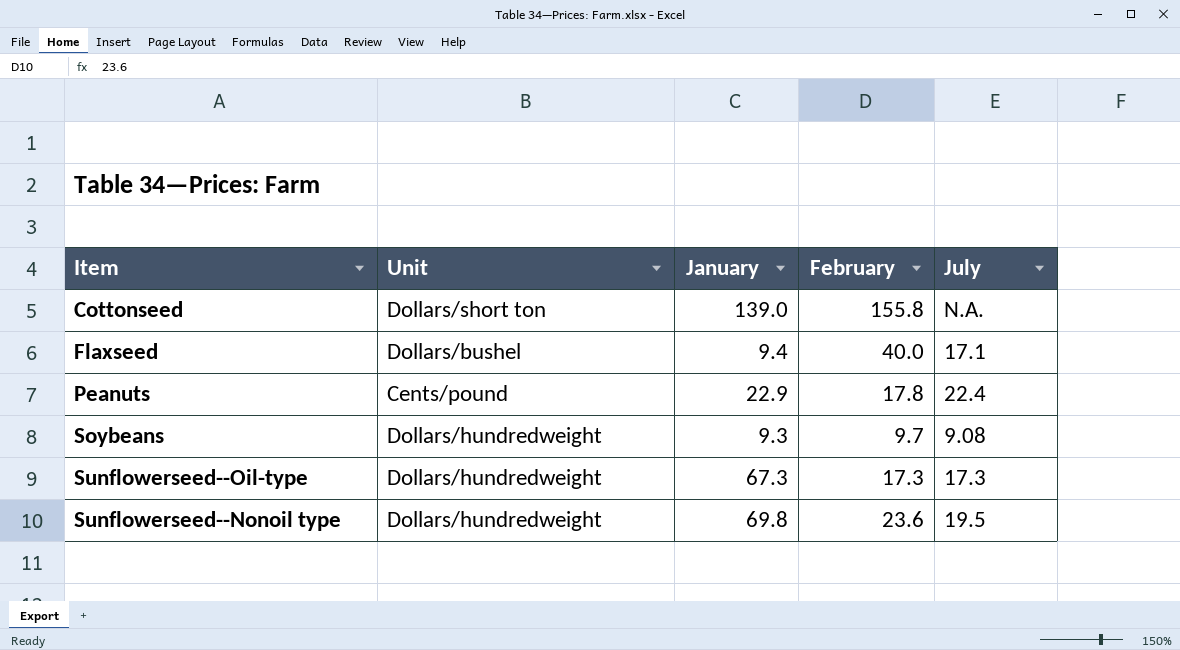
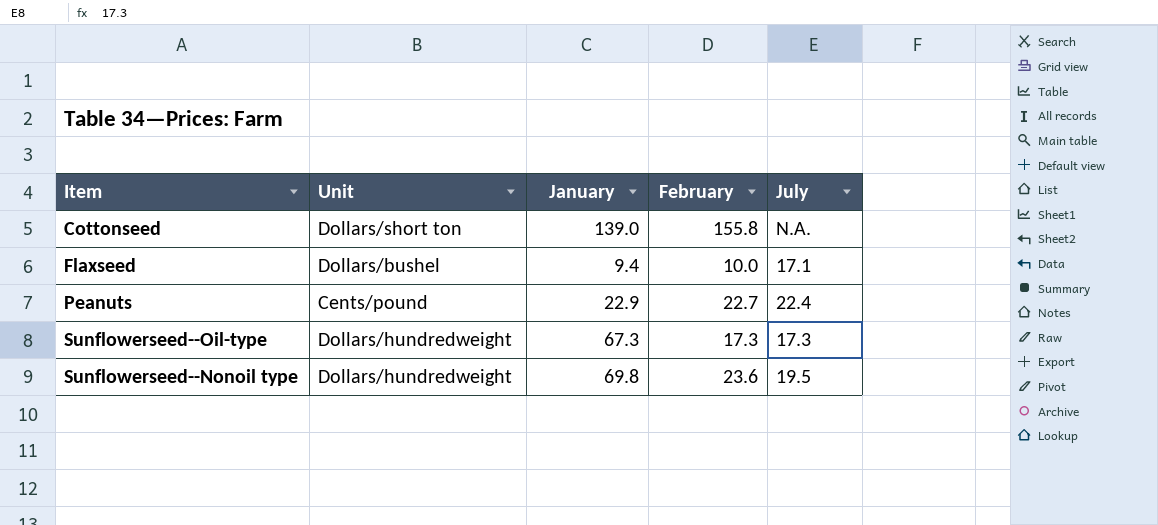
row Soybeans: Dollars/hundredweight | 9.3 | 9.7 | 9.08 -> none
Flaxseed | February: 40.0 -> 10.0
Peanuts | February: 17.8 -> 22.7

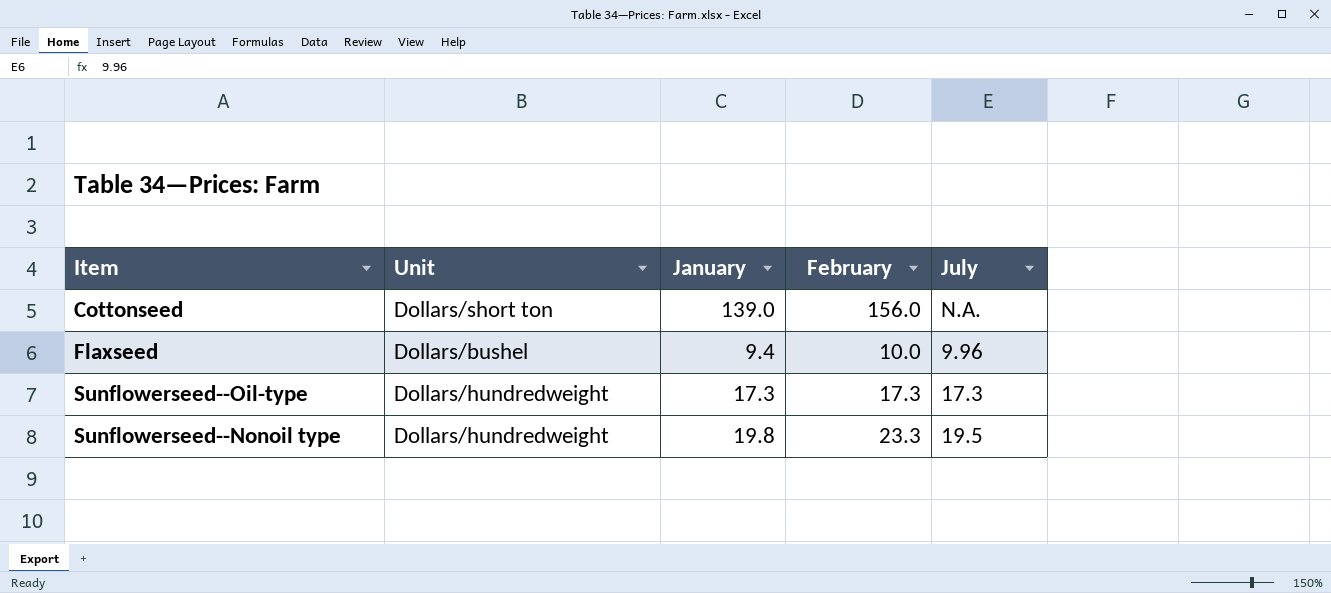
row Peanuts: Cents/pound | 22.9 | 22.7 | 22.4 -> none
Cottonseed | February: 155.8 -> 156.0
Flaxseed | July: 17.1 -> 9.96
Sunflowerseed--Oil-type | January: 67.3 -> 17.3
Sunflowerseed--Nonoil type | January: 69.8 -> 19.8
Sunflowerseed--Nonoil type | February: 23.6 -> 23.3

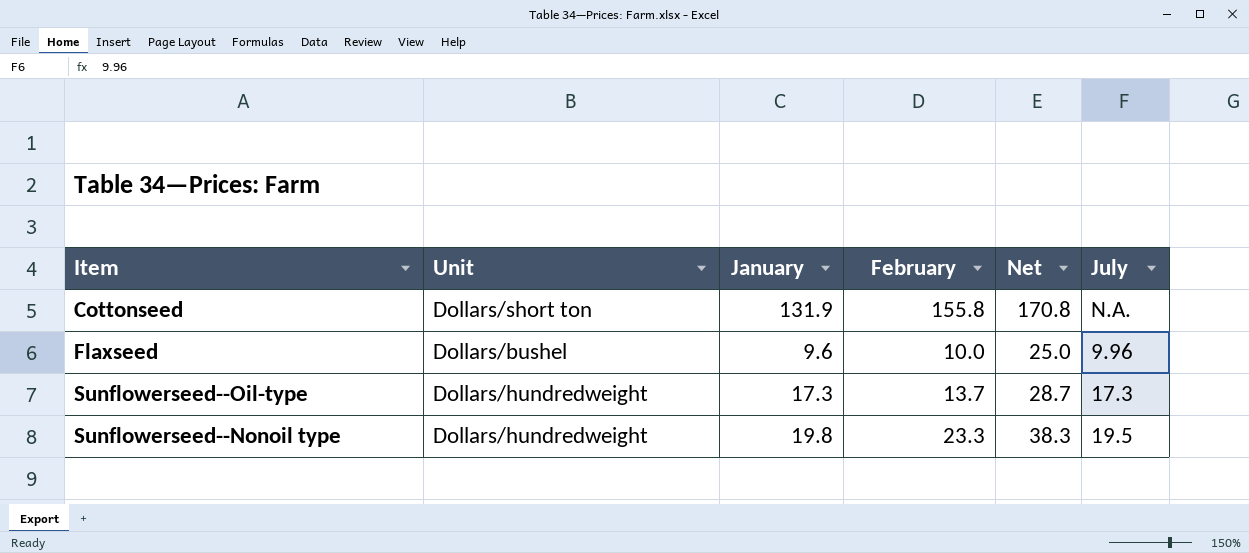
column Net | formula: none -> [February] + 15
Cottonseed | January: 139.0 -> 131.9
Cottonseed | February: 156.0 -> 155.8
Flaxseed | January: 9.4 -> 9.6
Sunflowerseed--Oil-type | February: 17.3 -> 13.7

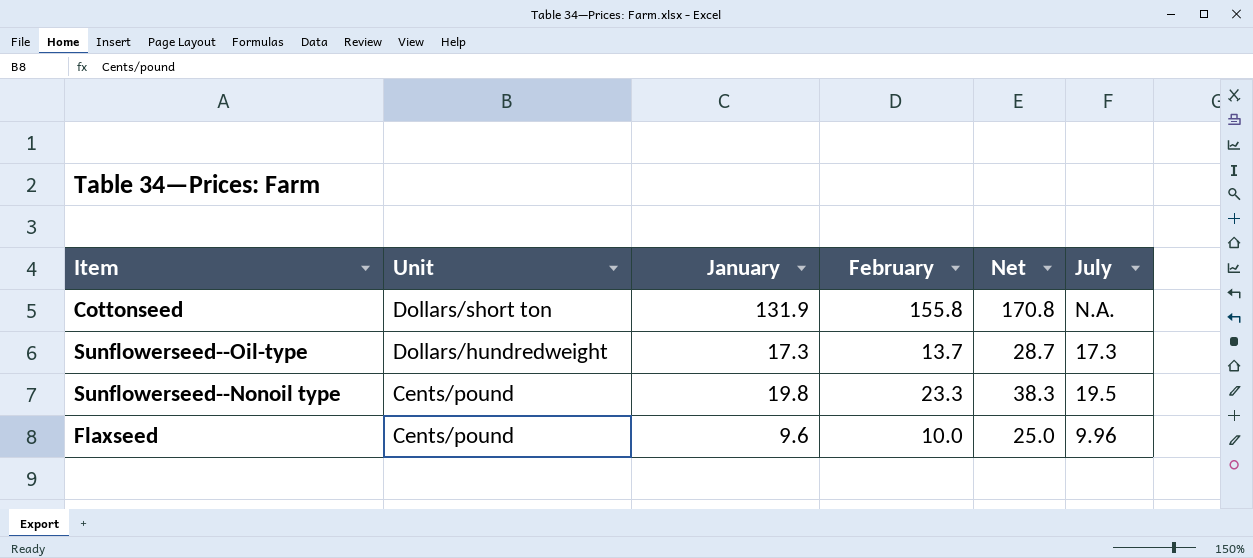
row order: none -> Unit descending
Sunflowerseed--Nonoil type | Unit: Dollars/hundredweight -> Cents/pound
Flaxseed | Unit: Dollars/bushel -> Cents/pound

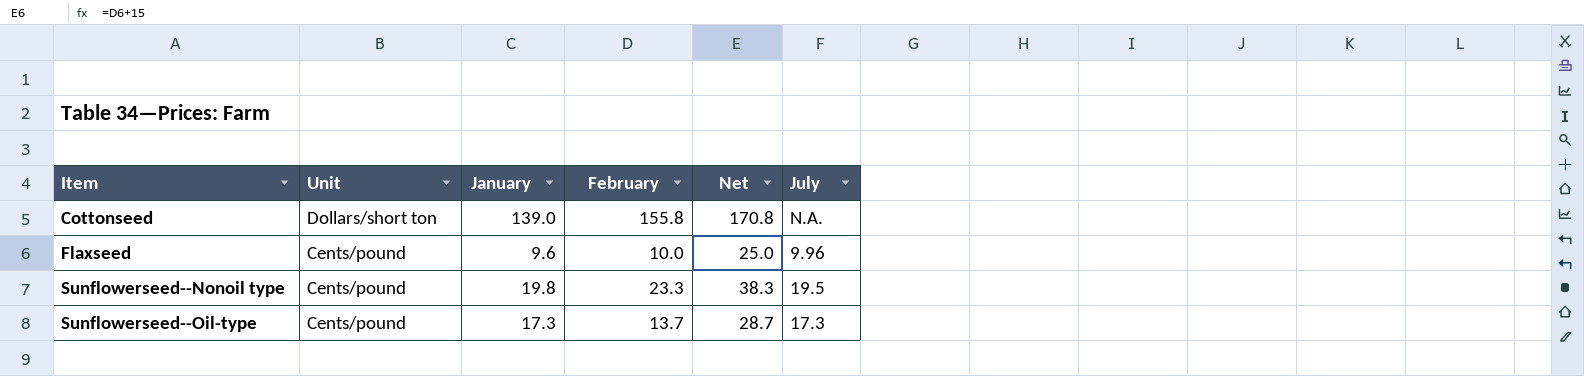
row order: Unit descending -> Item ascending
Cottonseed | January: 131.9 -> 139.0
Sunflowerseed--Oil-type | Unit: Dollars/hundredweight -> Cents/pound

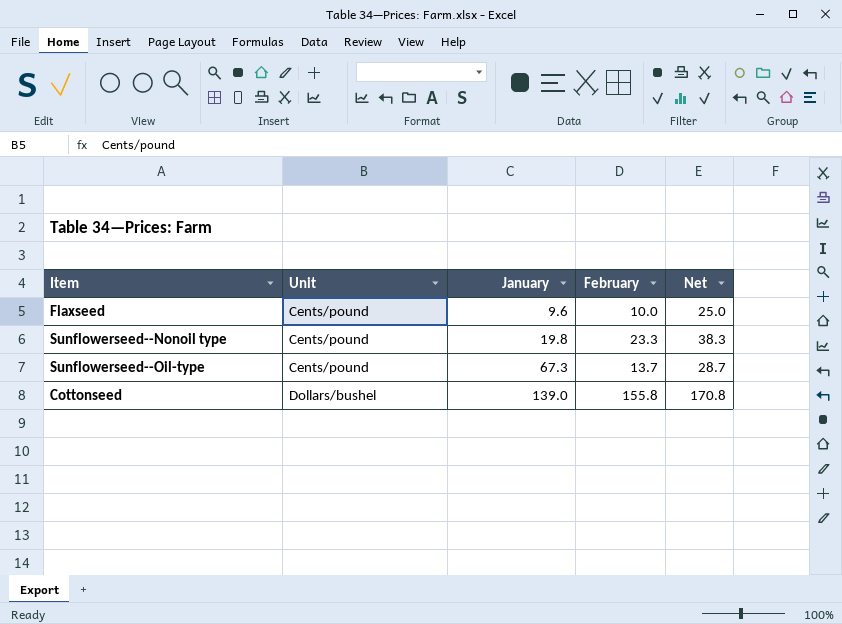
row order: Item ascending -> Unit ascending
column July | position: 6 -> none
Sunflowerseed--Oil-type | January: 17.3 -> 67.3
Cottonseed | Unit: Dollars/short ton -> Dollars/bushel

